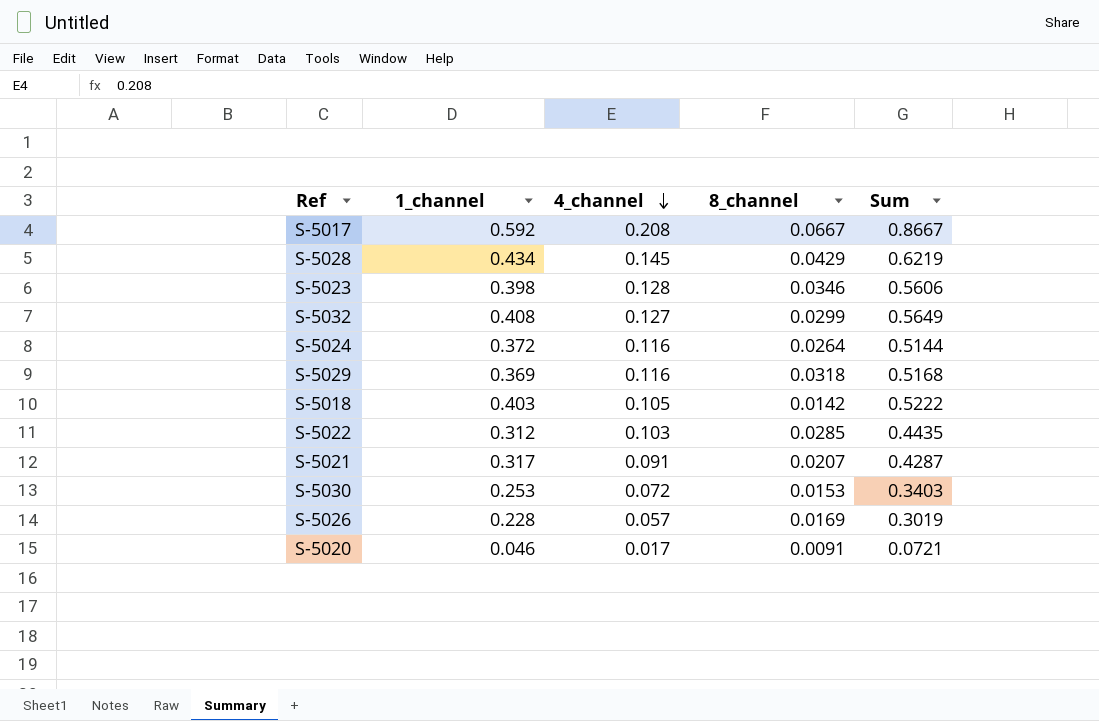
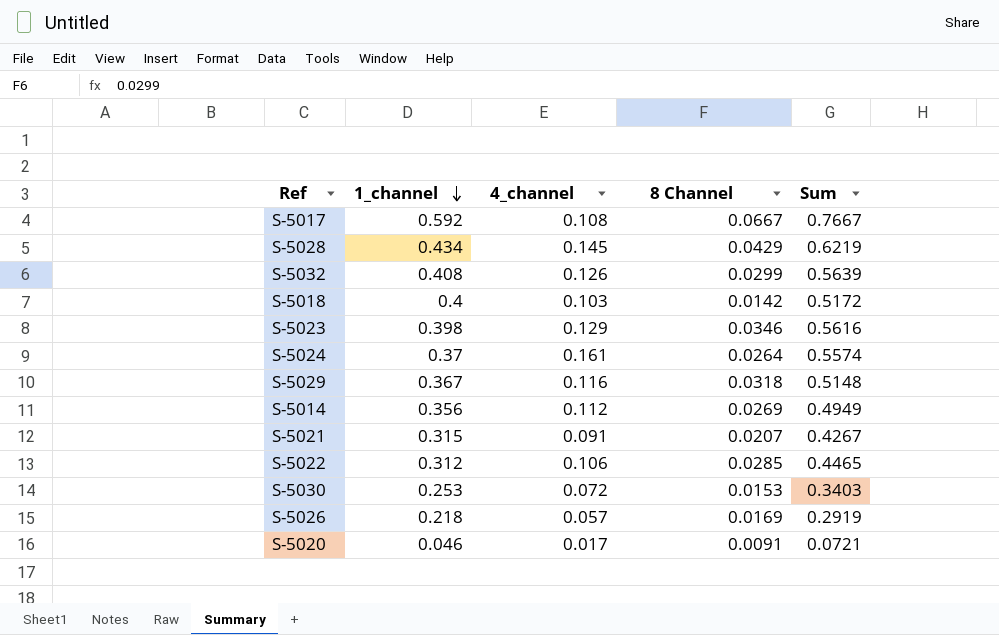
row order: 4_channel descending -> 1_channel descending
column name: 8_channel -> 8 Channel
S-5017 | 4_channel: 0.208 -> 0.108
S-5017 | Sum: 0.8667 -> 0.7667
S-5032 | 4_channel: 0.127 -> 0.126
S-5032 | Sum: 0.5649 -> 0.5639
S-5018 | 1_channel: 0.403 -> 0.4
S-5018 | 4_channel: 0.105 -> 0.103
S-5018 | Sum: 0.5222 -> 0.5172
S-5023 | 4_channel: 0.128 -> 0.129
S-5023 | Sum: 0.5606 -> 0.5616
S-5024 | 1_channel: 0.372 -> 0.37
S-5024 | 4_channel: 0.116 -> 0.161
S-5024 | Sum: 0.5144 -> 0.5574
S-5029 | 1_channel: 0.369 -> 0.367
S-5029 | Sum: 0.5168 -> 0.5148
row S-5014: none -> 0.356 | 0.112 | 0.0269 | 0.4949
S-5021 | 1_channel: 0.317 -> 0.315
S-5021 | Sum: 0.4287 -> 0.4267
S-5022 | 4_channel: 0.103 -> 0.106
S-5022 | Sum: 0.4435 -> 0.4465
S-5026 | 1_channel: 0.228 -> 0.218
S-5026 | Sum: 0.3019 -> 0.2919

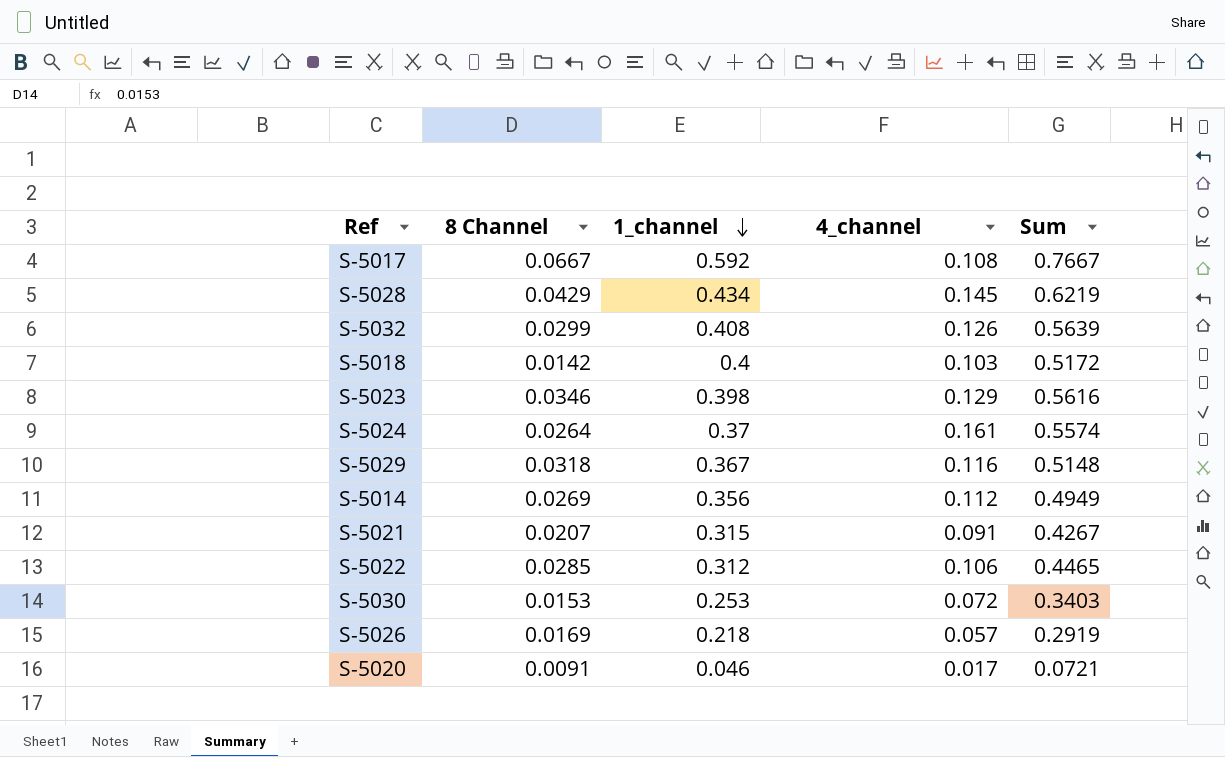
column 8 Channel | position: 4 -> 2

